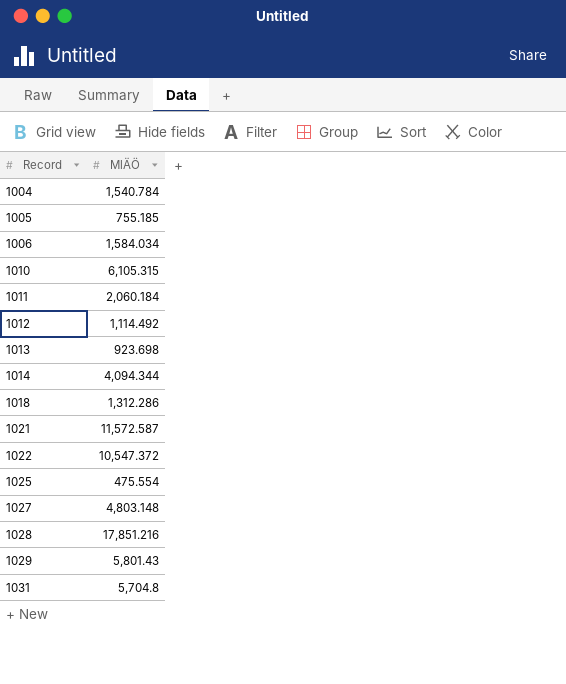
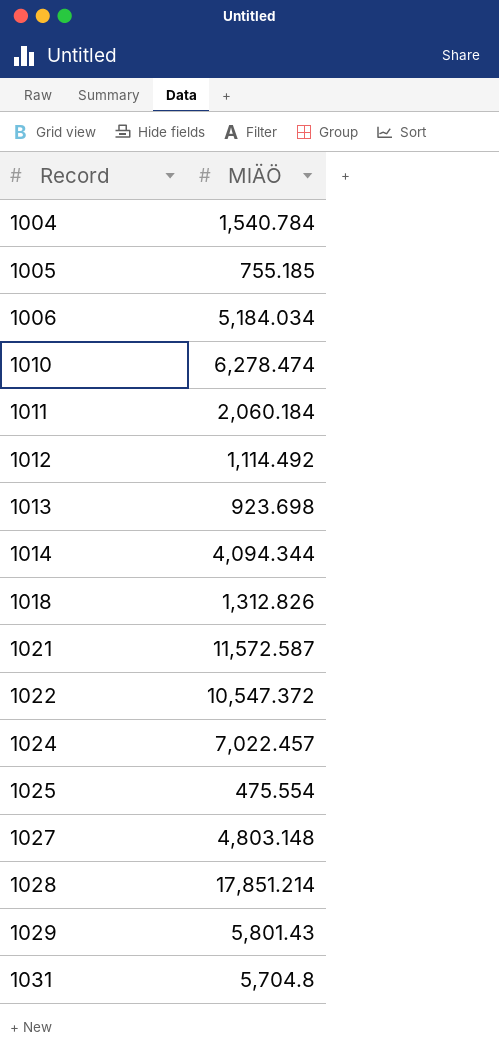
1006 | MlÄÖ: 1,584.034 -> 5,184.034
1010 | MlÄÖ: 6,105.315 -> 6,278.474
1018 | MlÄÖ: 1,312.286 -> 1,312.826
row 1024: none -> 7,022.457
1028 | MlÄÖ: 17,851.216 -> 17,851.214

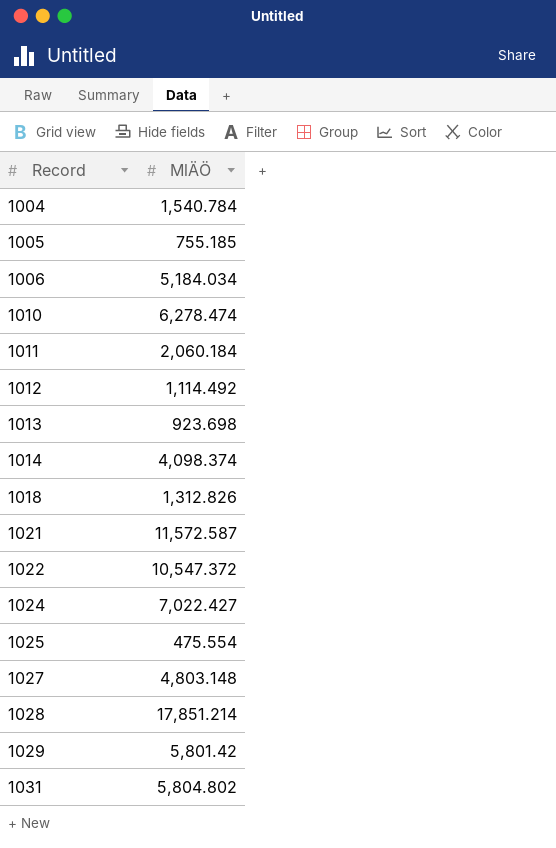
1014 | MlÄÖ: 4,094.344 -> 4,098.374
1024 | MlÄÖ: 7,022.457 -> 7,022.427
1029 | MlÄÖ: 5,801.43 -> 5,801.42
1031 | MlÄÖ: 5,704.8 -> 5,804.802

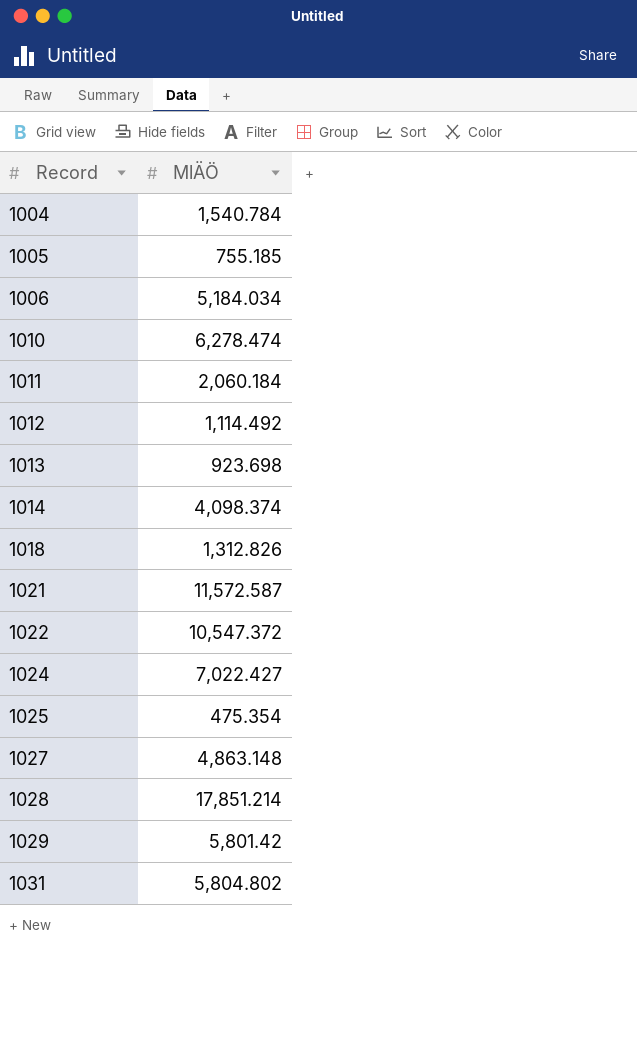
1025 | MlÄÖ: 475.554 -> 475.354
1027 | MlÄÖ: 4,803.148 -> 4,863.148

